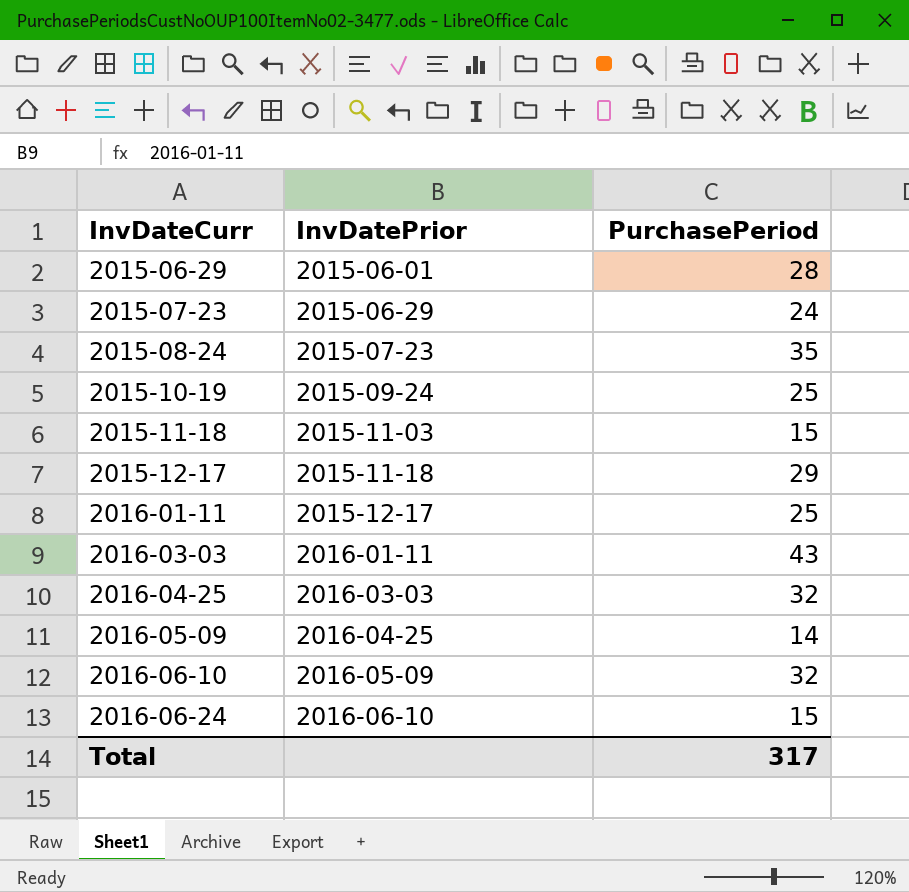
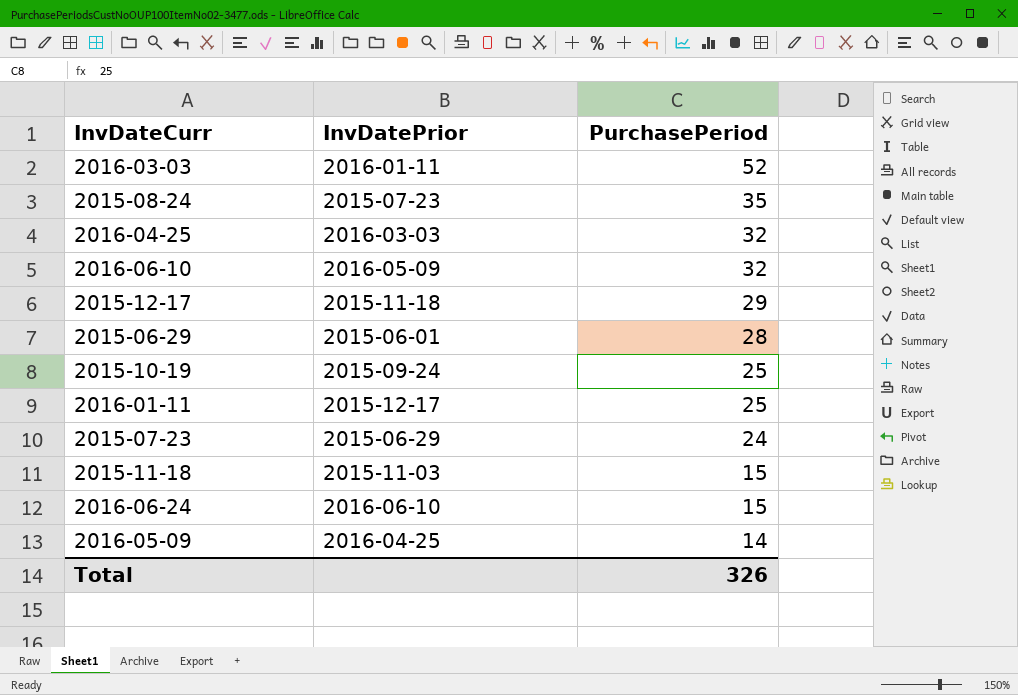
row order: InvDateCurr ascending -> PurchasePeriod descending
2016-03-03 | PurchasePeriod: 43 -> 52
Total | PurchasePeriod: 317 -> 326

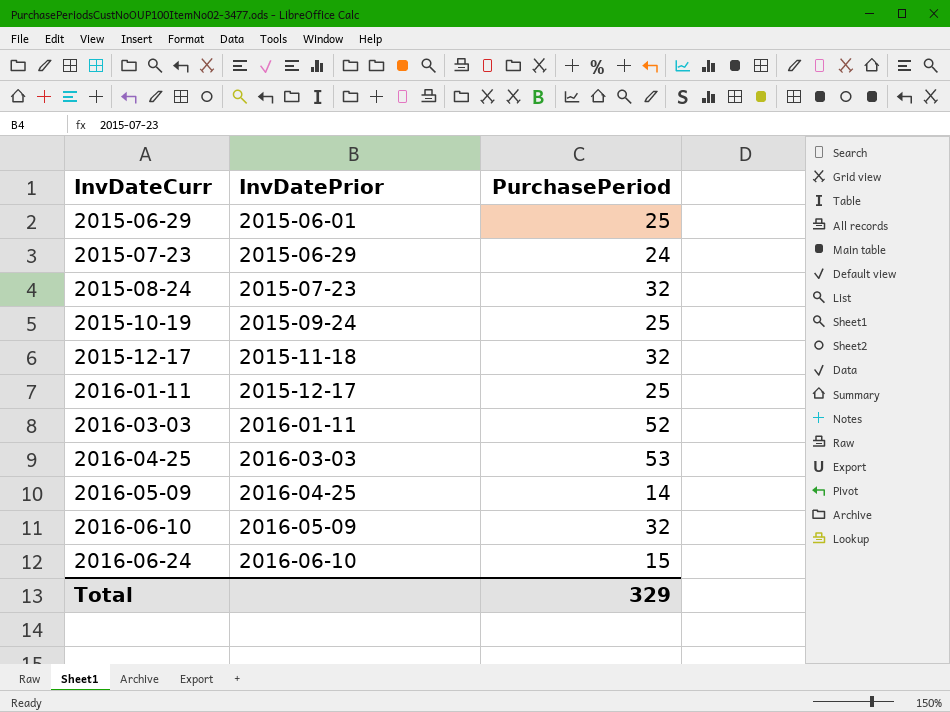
row order: PurchasePeriod descending -> InvDateCurr ascending
row 2015-11-18: 2015-11-03 | 15 -> none
2015-06-29 | PurchasePeriod: 28 -> 25
2015-08-24 | PurchasePeriod: 35 -> 32
2015-12-17 | PurchasePeriod: 29 -> 32
2016-04-25 | PurchasePeriod: 32 -> 53
Total | PurchasePeriod: 326 -> 329

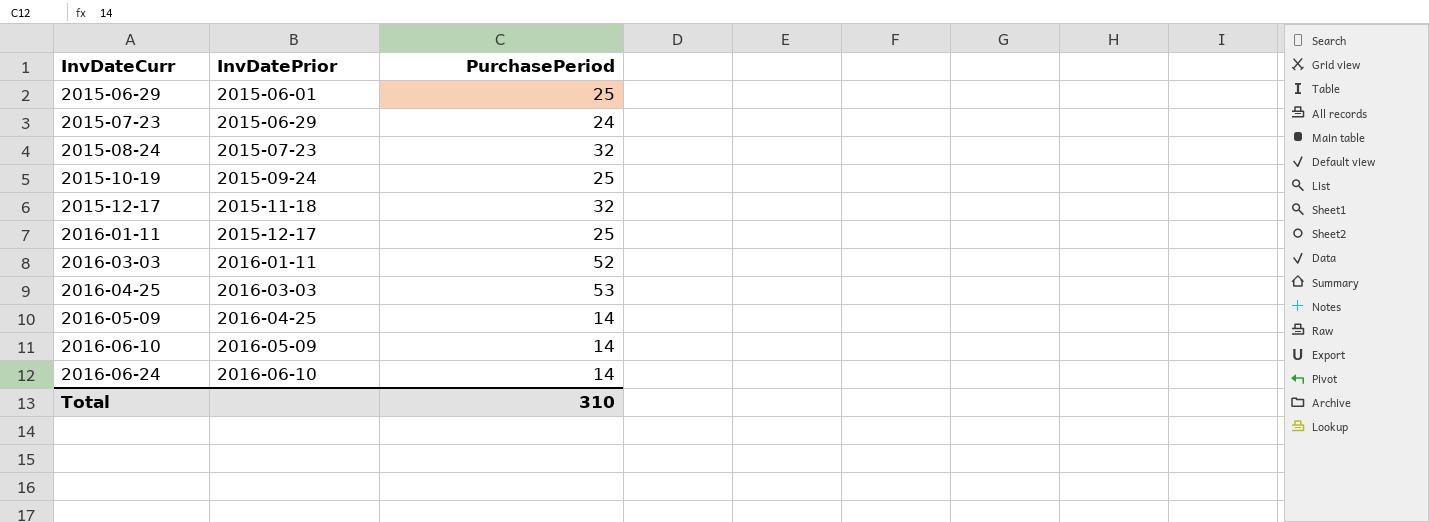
2016-06-10 | PurchasePeriod: 32 -> 14
2016-06-24 | PurchasePeriod: 15 -> 14
Total | PurchasePeriod: 329 -> 310

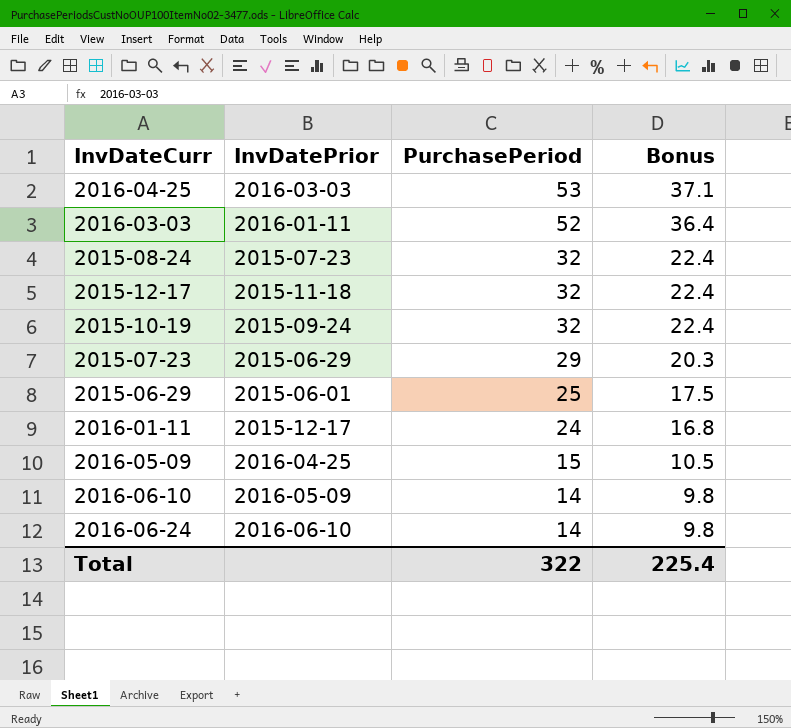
row order: InvDateCurr ascending -> PurchasePeriod descending
column Bonus | formula: none -> [PurchasePeriod] * 0.7
2015-10-19 | PurchasePeriod: 25 -> 32
2015-07-23 | PurchasePeriod: 24 -> 29
2016-01-11 | PurchasePeriod: 25 -> 24
2016-05-09 | PurchasePeriod: 14 -> 15
Total | PurchasePeriod: 310 -> 322

